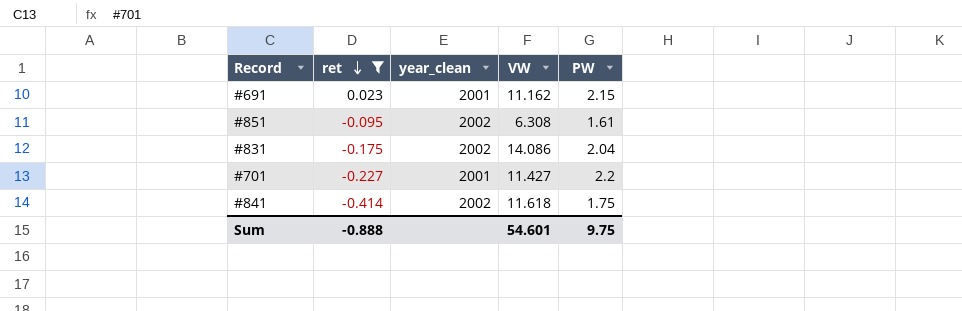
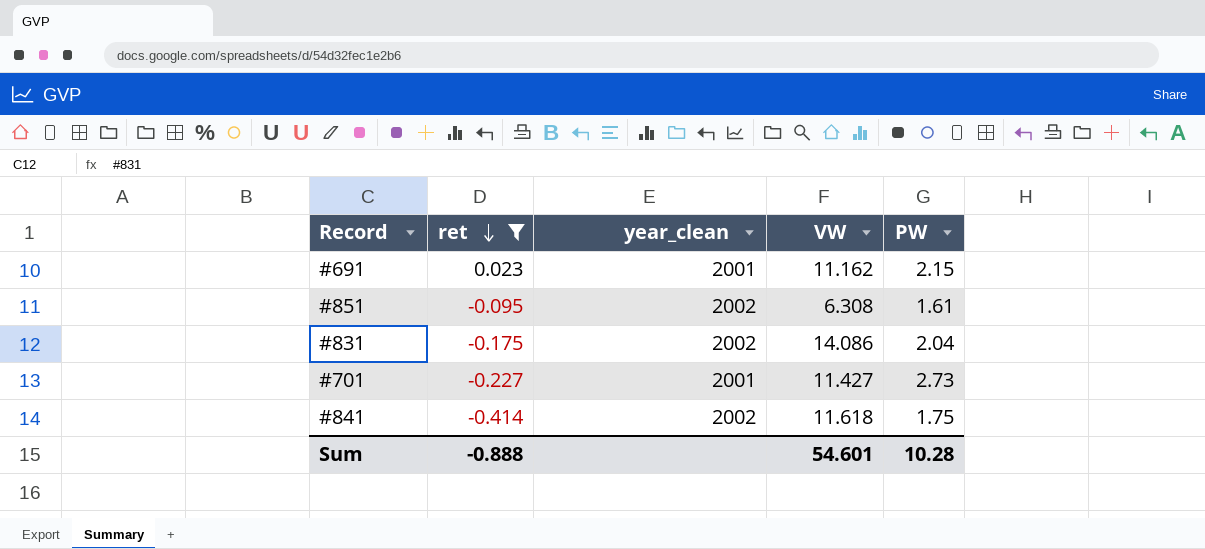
#701 | PW: 2.2 -> 2.73
Sum | PW: 9.75 -> 10.28

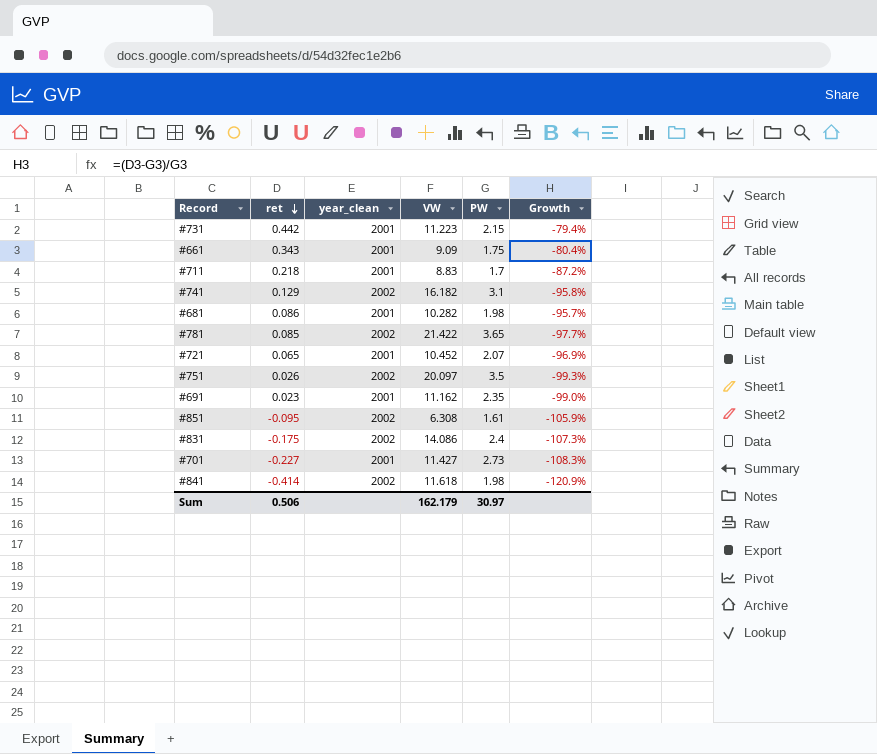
filter: ret <= 0.023 -> none
column Growth | formula: none -> ([ret] - [PW]) / [PW]
#691 | PW: 2.15 -> 2.35
#831 | PW: 2.04 -> 2.4
#841 | PW: 1.75 -> 1.98
Sum | ret: -0.888 -> 0.506
Sum | VW: 54.601 -> 162.179
Sum | PW: 10.28 -> 30.97

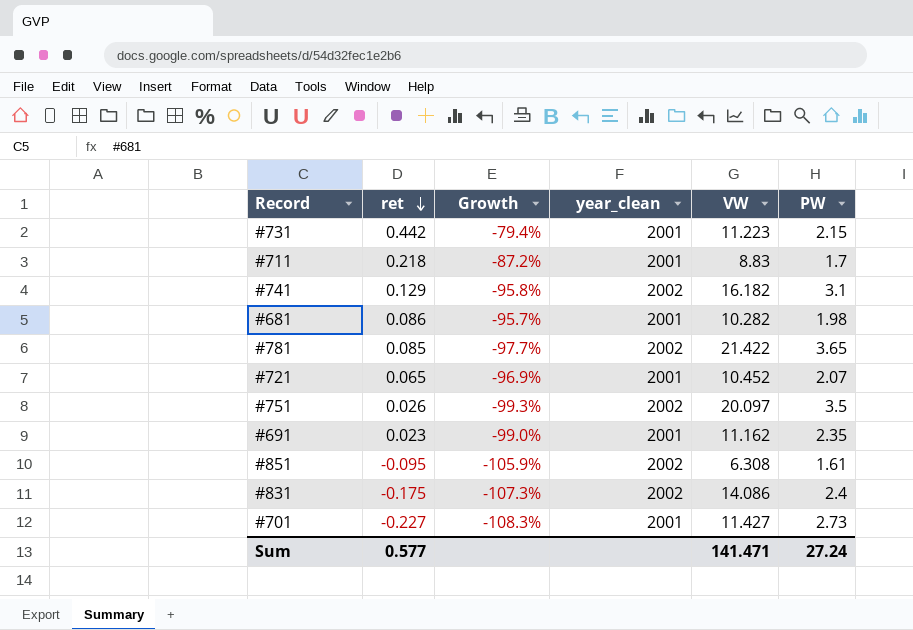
column Growth | position: 6 -> 3
row #661: 0.343 | 2001 | 9.09 | 1.75 | -80.4% -> none
row #841: -0.414 | 2002 | 11.618 | 1.98 | -120.9% -> none
Sum | ret: 0.506 -> 0.577
Sum | VW: 162.179 -> 141.471
Sum | PW: 30.97 -> 27.24

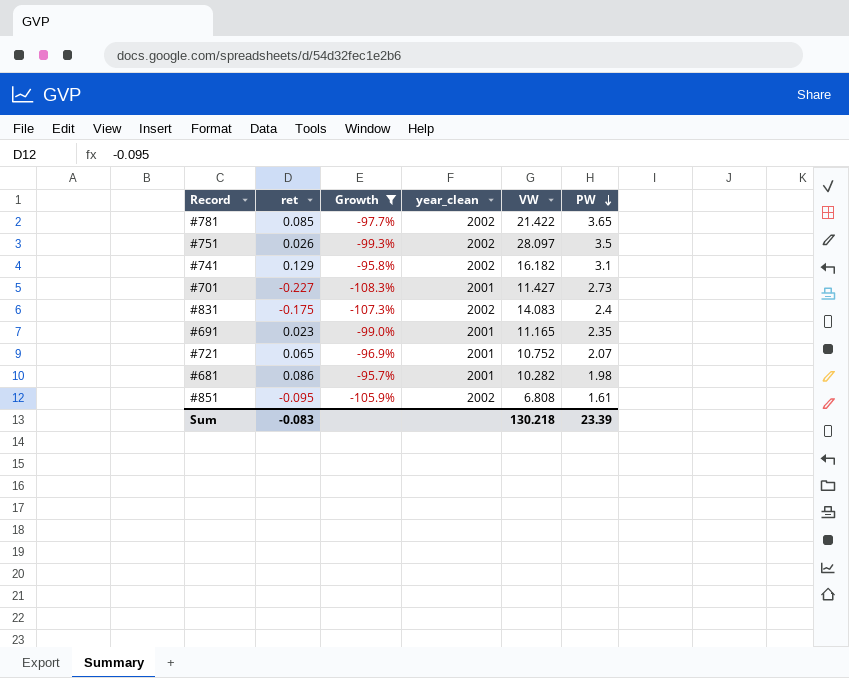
filter: none -> Growth <= -95.7%
row order: ret descending -> PW descending
#751 | VW: 20.097 -> 28.097
#831 | VW: 14.086 -> 14.083
#691 | VW: 11.162 -> 11.165
#721 | VW: 10.452 -> 10.752
#851 | VW: 6.308 -> 6.808
Sum | ret: 0.577 -> -0.083
Sum | VW: 141.471 -> 130.218
Sum | PW: 27.24 -> 23.39

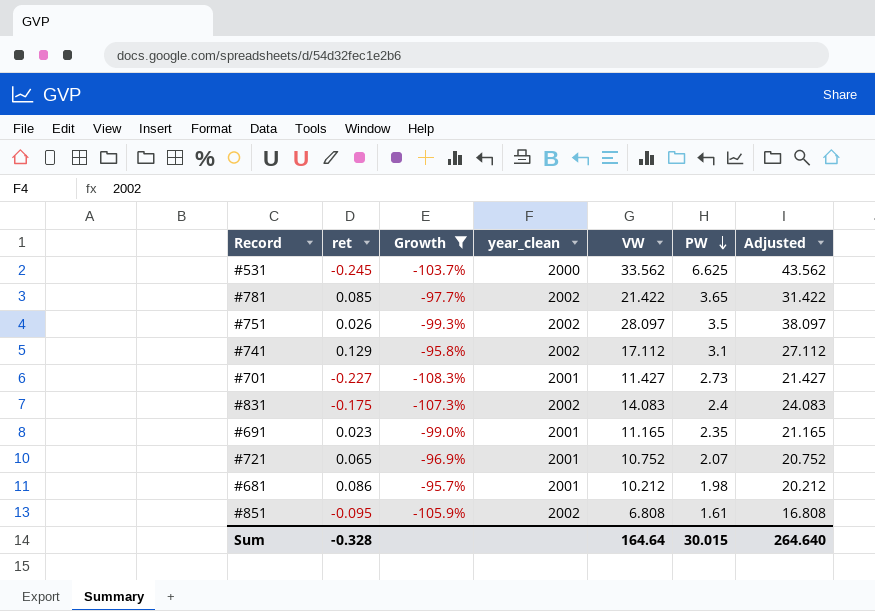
column Adjusted | formula: none -> [VW] + 10
row #531: none -> -0.245 | -103.7% | 2000 | 33.562 | 6.625 | 43.562
#741 | VW: 16.182 -> 17.112
#681 | VW: 10.282 -> 10.212
Sum | ret: -0.083 -> -0.328
Sum | VW: 130.218 -> 164.64
Sum | PW: 23.39 -> 30.015

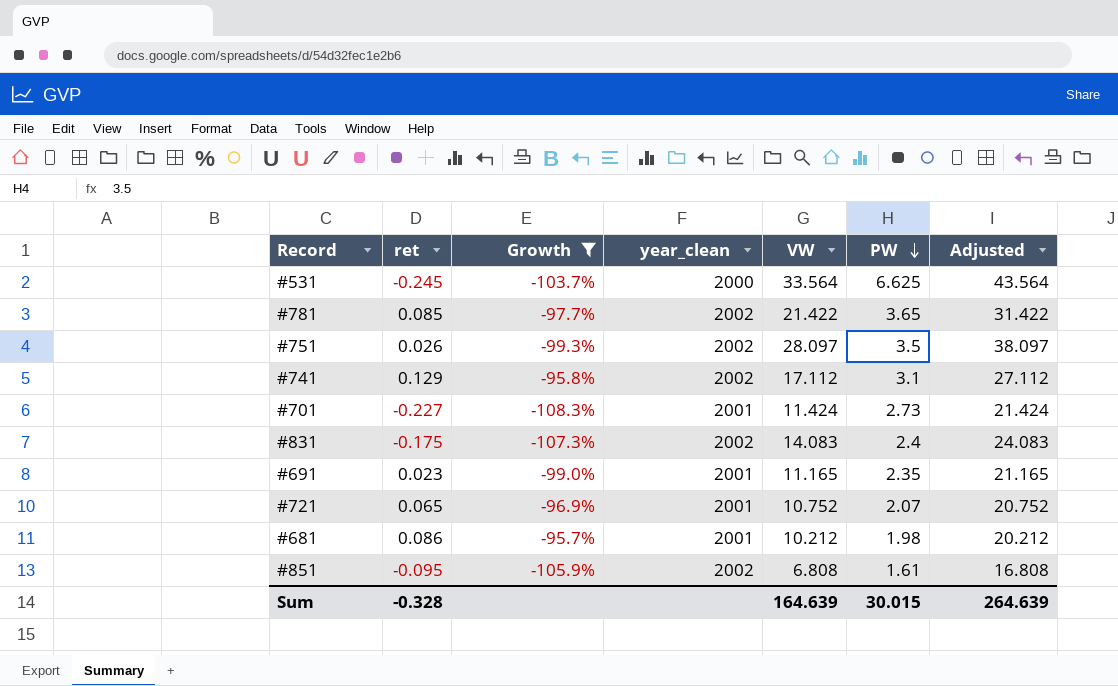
#531 | VW: 33.562 -> 33.564
#531 | Adjusted: 43.562 -> 43.564
#701 | VW: 11.427 -> 11.424
#701 | Adjusted: 21.427 -> 21.424
Sum | VW: 164.64 -> 164.639
Sum | Adjusted: 264.640 -> 264.639

